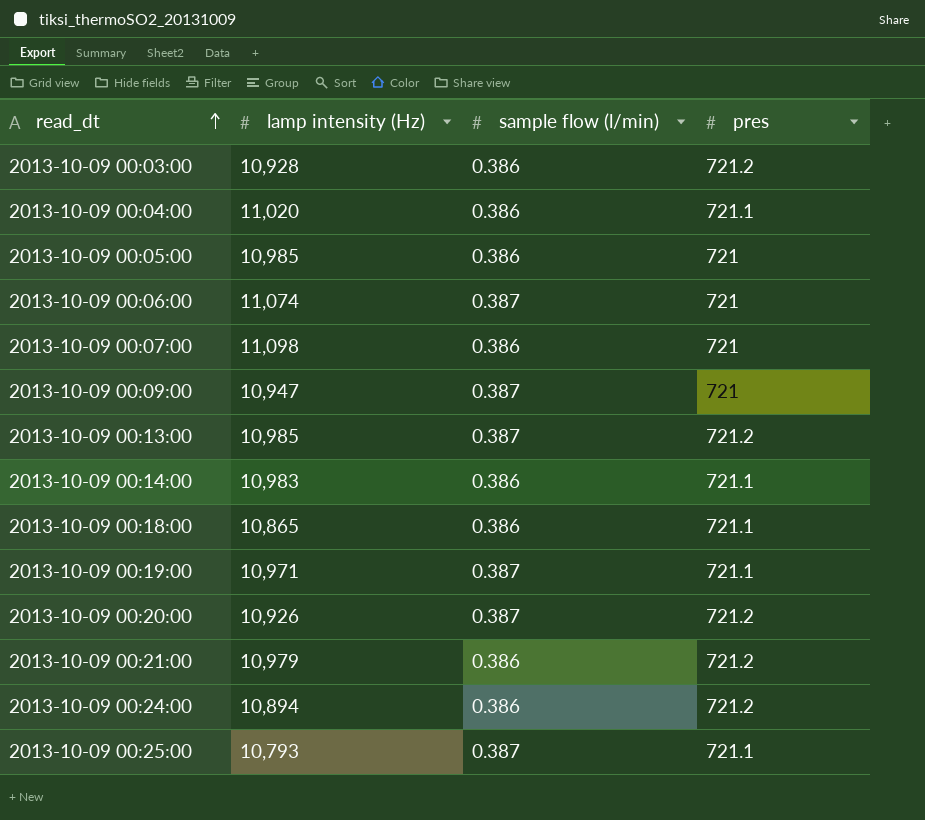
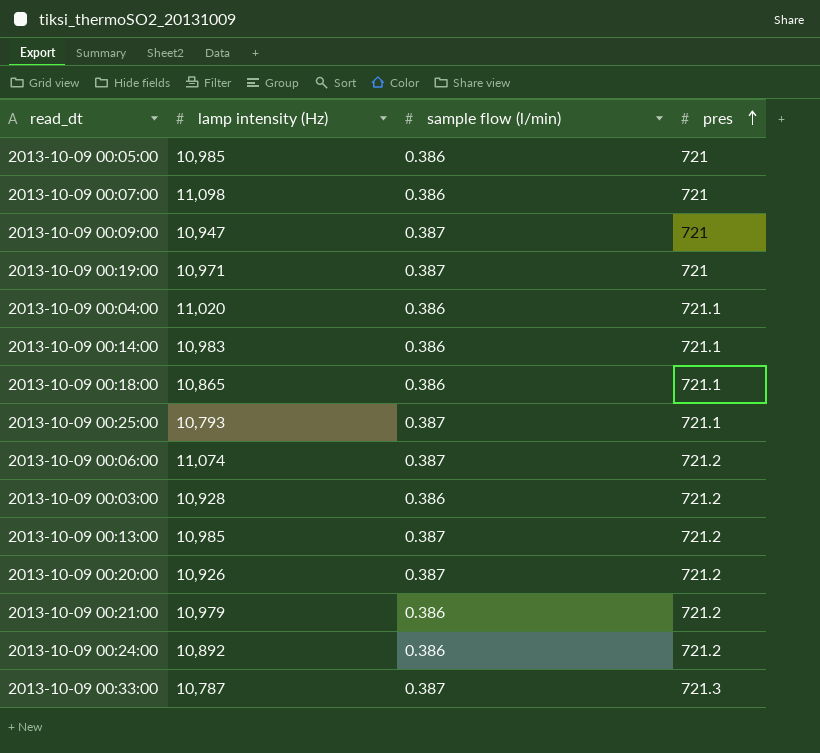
row order: read_dt ascending -> pres ascending
2013-10-09 00:19:00 | pres: 721.1 -> 721
2013-10-09 00:06:00 | pres: 721 -> 721.2
2013-10-09 00:24:00 | lamp intensity (Hz): 10,894 -> 10,892
row 2013-10-09 00:33:00: none -> 10,787 | 0.387 | 721.3

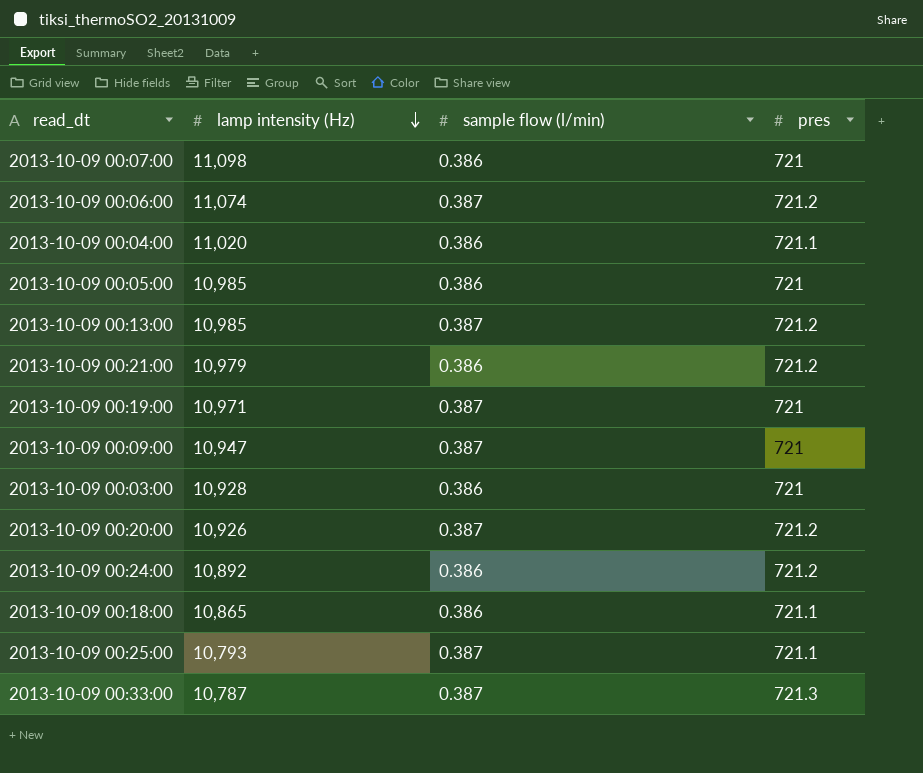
row order: pres ascending -> lamp intensity (Hz) descending
row 2013-10-09 00:14:00: 10,983 | 0.386 | 721.1 -> none
2013-10-09 00:03:00 | pres: 721.2 -> 721

